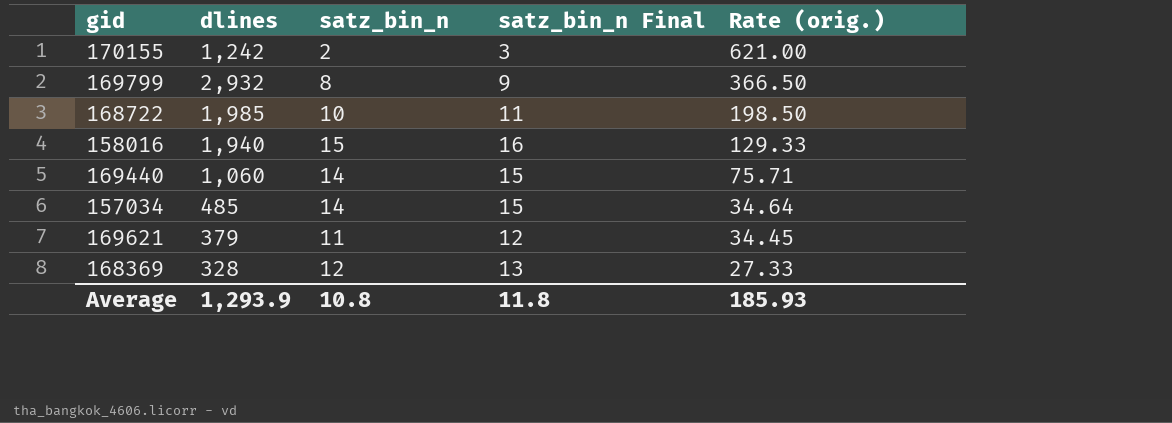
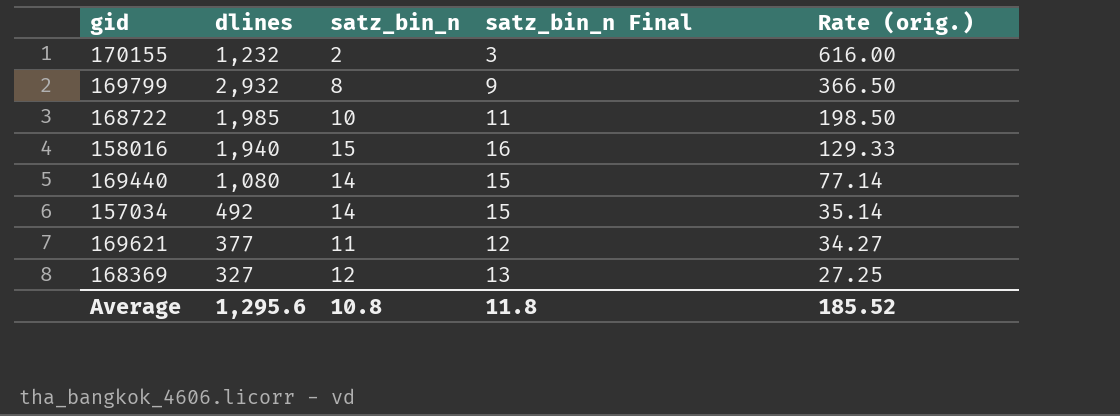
170155 | dlines: 1,242 -> 1,232
170155 | Rate (orig.): 621.00 -> 616.00
169440 | dlines: 1,060 -> 1,080
169440 | Rate (orig.): 75.71 -> 77.14
157034 | dlines: 485 -> 492
157034 | Rate (orig.): 34.64 -> 35.14
169621 | dlines: 379 -> 377
169621 | Rate (orig.): 34.45 -> 34.27
168369 | dlines: 328 -> 327
168369 | Rate (orig.): 27.33 -> 27.25
Average | dlines: 1,293.9 -> 1,295.6
Average | Rate (orig.): 185.93 -> 185.52

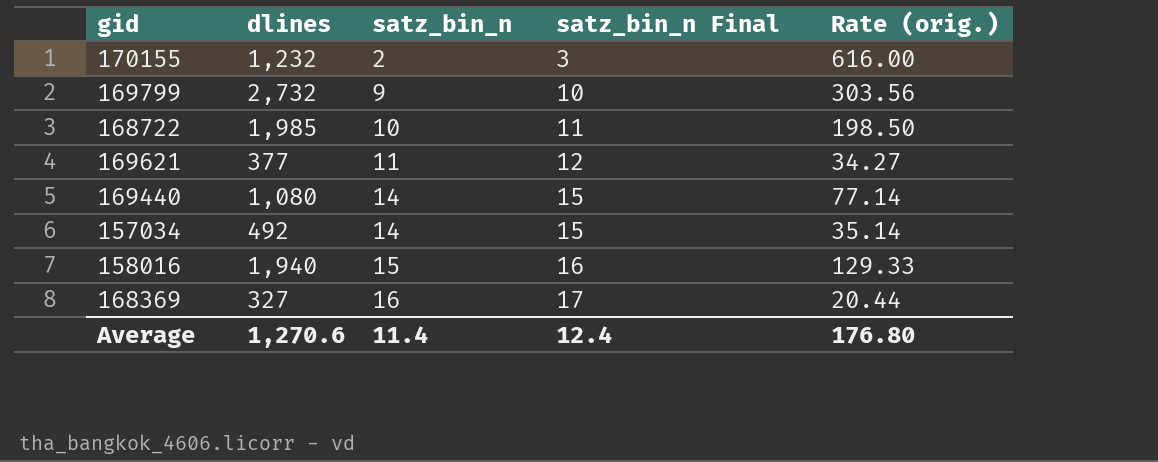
row order: Rate (orig.) descending -> satz_bin_n ascending
169799 | dlines: 2,932 -> 2,732
169799 | satz_bin_n: 8 -> 9
169799 | satz_bin_n Final: 9 -> 10
169799 | Rate (orig.): 366.50 -> 303.56
168369 | satz_bin_n: 12 -> 16
168369 | satz_bin_n Final: 13 -> 17
168369 | Rate (orig.): 27.25 -> 20.44
Average | dlines: 1,295.6 -> 1,270.6
Average | satz_bin_n: 10.8 -> 11.4
Average | satz_bin_n Final: 11.8 -> 12.4
Average | Rate (orig.): 185.52 -> 176.80

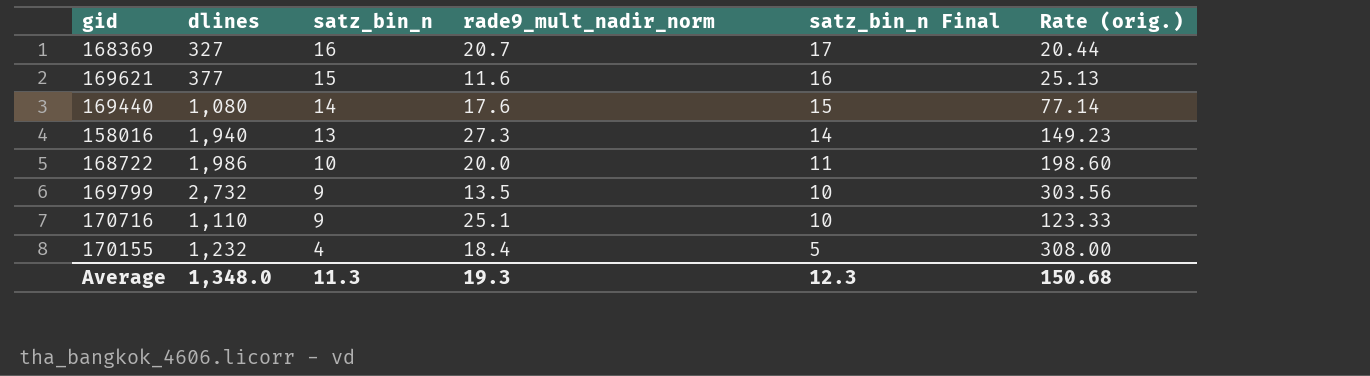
row order: satz_bin_n ascending -> satz_bin_n descending
column rade9_mult_nadir_norm | position: none -> 4
row 157034: 492 | 14 | 15 | 35.14 -> none
169621 | satz_bin_n: 11 -> 15
169621 | satz_bin_n Final: 12 -> 16
169621 | Rate (orig.): 34.27 -> 25.13
158016 | satz_bin_n: 15 -> 13
158016 | satz_bin_n Final: 16 -> 14
158016 | Rate (orig.): 129.33 -> 149.23
168722 | dlines: 1,985 -> 1,986
168722 | Rate (orig.): 198.50 -> 198.60
row 170716: none -> 1,110 | 9 | 25.1 | 10 | 123.33
170155 | satz_bin_n: 2 -> 4
170155 | satz_bin_n Final: 3 -> 5
170155 | Rate (orig.): 616.00 -> 308.00
Average | dlines: 1,270.6 -> 1,348.0
Average | satz_bin_n: 11.4 -> 11.3
Average | satz_bin_n Final: 12.4 -> 12.3
Average | Rate (orig.): 176.80 -> 150.68

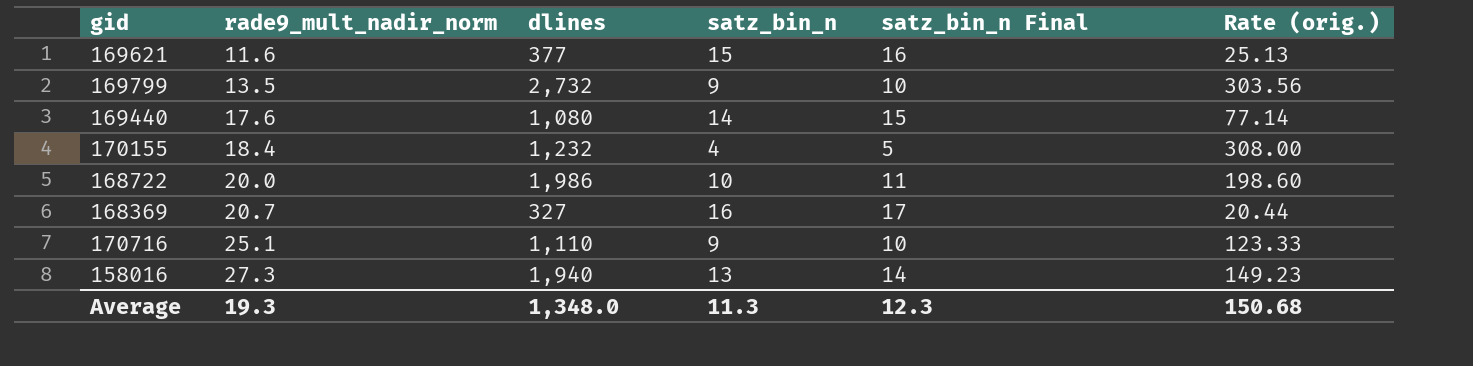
row order: satz_bin_n descending -> rade9_mult_nadir_norm ascending
column rade9_mult_nadir_norm | position: 4 -> 2

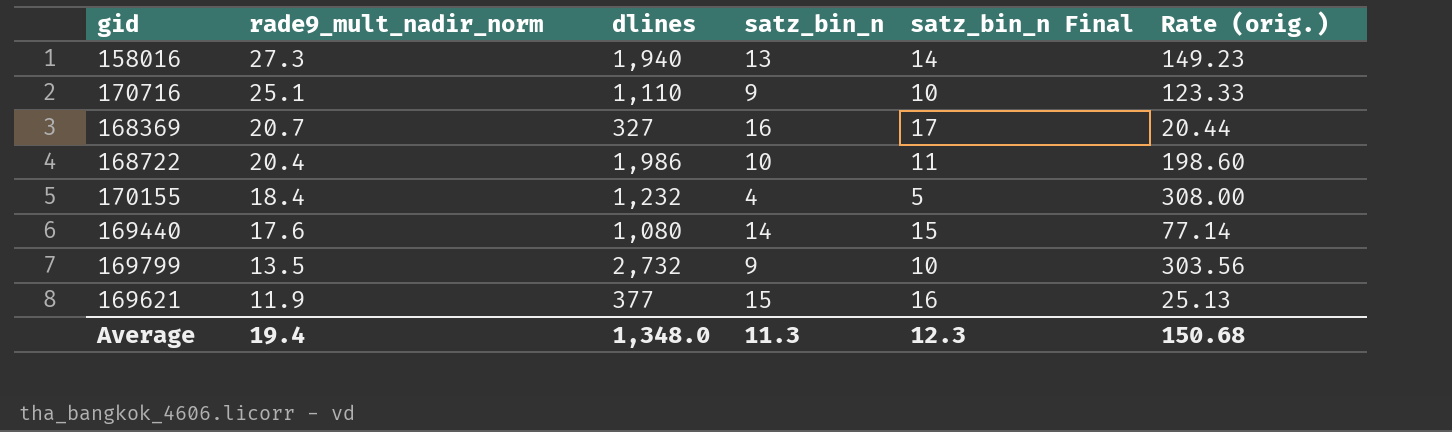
row order: rade9_mult_nadir_norm ascending -> rade9_mult_nadir_norm descending
168722 | rade9_mult_nadir_norm: 20.0 -> 20.4
169621 | rade9_mult_nadir_norm: 11.6 -> 11.9
Average | rade9_mult_nadir_norm: 19.3 -> 19.4

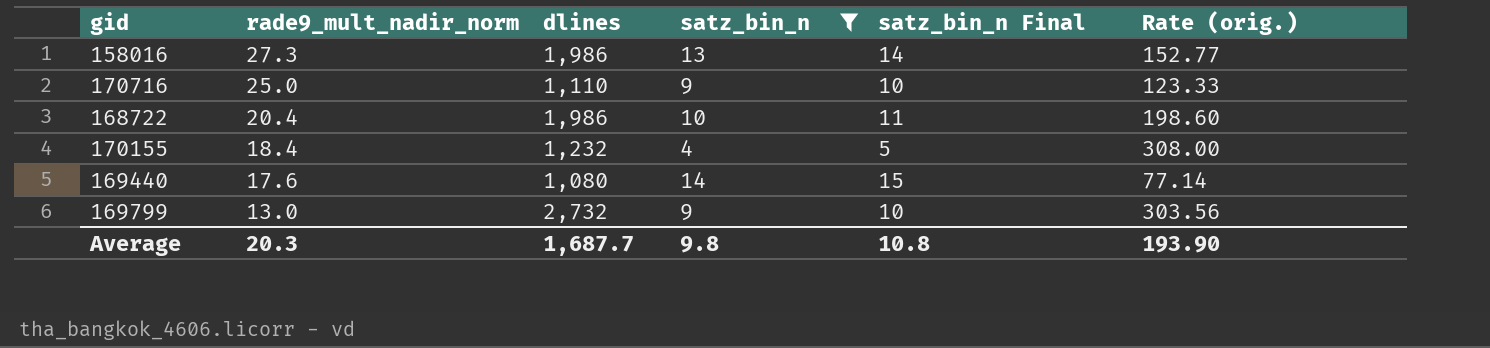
filter: none -> satz_bin_n <= 14
158016 | dlines: 1,940 -> 1,986
158016 | Rate (orig.): 149.23 -> 152.77
170716 | rade9_mult_nadir_norm: 25.1 -> 25.0
169799 | rade9_mult_nadir_norm: 13.5 -> 13.0
Average | rade9_mult_nadir_norm: 19.4 -> 20.3
Average | dlines: 1,348.0 -> 1,687.7
Average | satz_bin_n: 11.3 -> 9.8
Average | satz_bin_n Final: 12.3 -> 10.8
Average | Rate (orig.): 150.68 -> 193.90

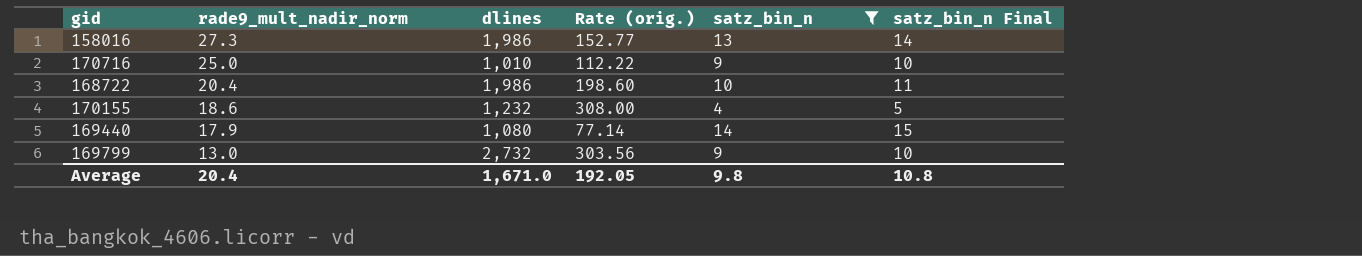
column Rate (orig.) | position: 6 -> 4
170716 | dlines: 1,110 -> 1,010
170716 | Rate (orig.): 123.33 -> 112.22
170155 | rade9_mult_nadir_norm: 18.4 -> 18.6
169440 | rade9_mult_nadir_norm: 17.6 -> 17.9
Average | rade9_mult_nadir_norm: 20.3 -> 20.4
Average | dlines: 1,687.7 -> 1,671.0
Average | Rate (orig.): 193.90 -> 192.05

